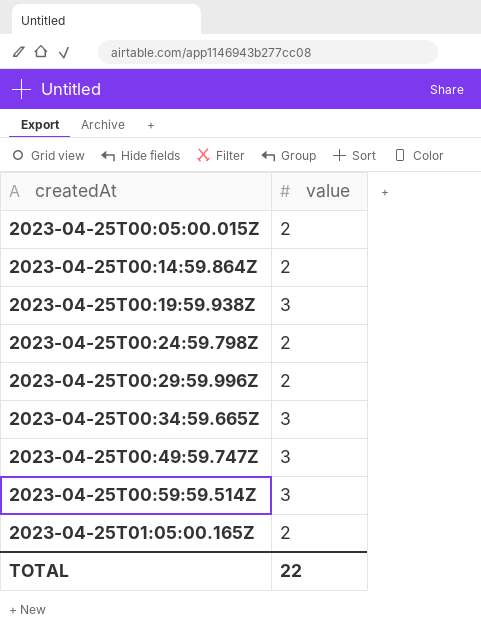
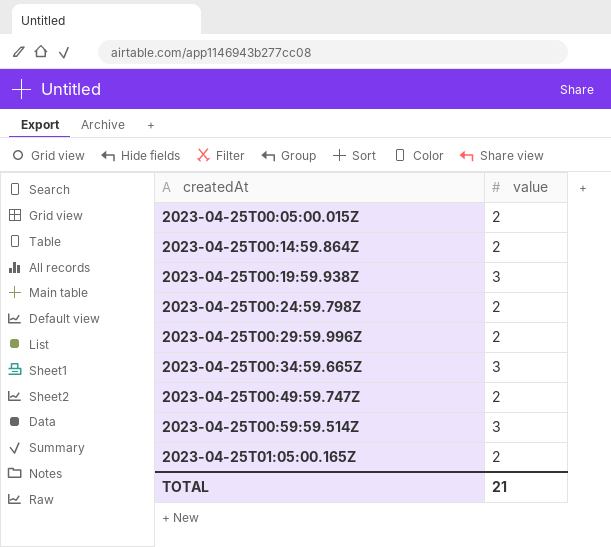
2023-04-25T00:49:59.747Z | value: 3 -> 2
TOTAL | value: 22 -> 21

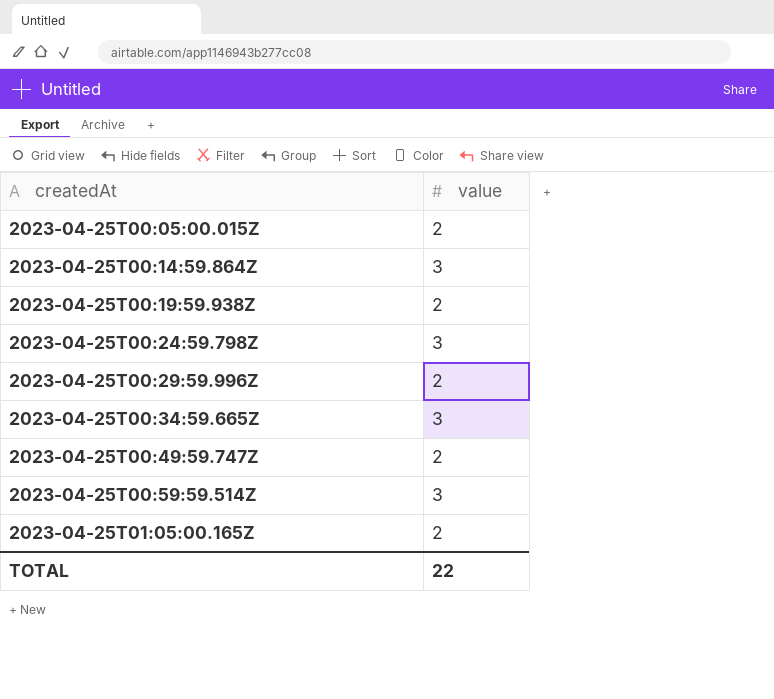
2023-04-25T00:14:59.864Z | value: 2 -> 3
2023-04-25T00:19:59.938Z | value: 3 -> 2
2023-04-25T00:24:59.798Z | value: 2 -> 3
TOTAL | value: 21 -> 22

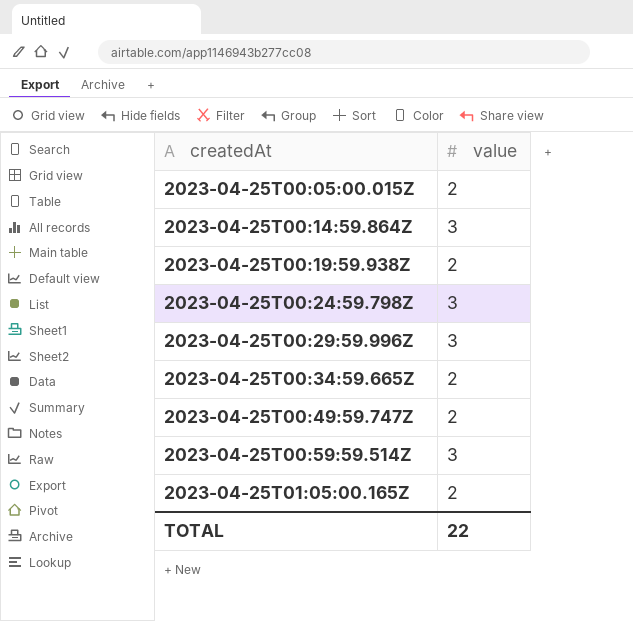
2023-04-25T00:29:59.996Z | value: 2 -> 3
2023-04-25T00:34:59.665Z | value: 3 -> 2

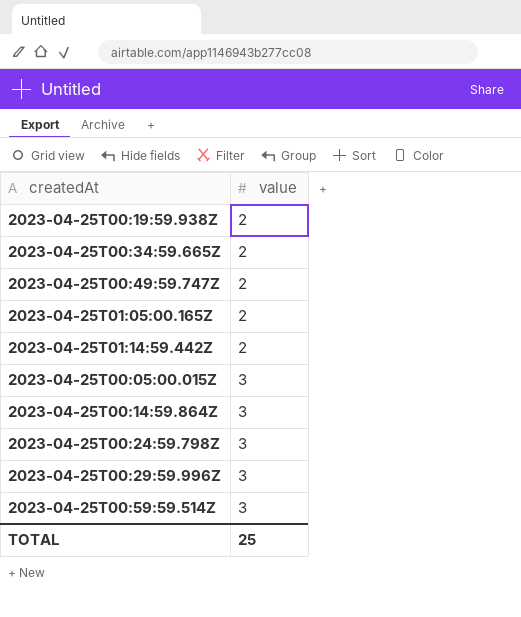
row order: createdAt ascending -> value ascending
row 2023-04-25T01:14:59.442Z: none -> 2
2023-04-25T00:05:00.015Z | value: 2 -> 3
TOTAL | value: 22 -> 25

